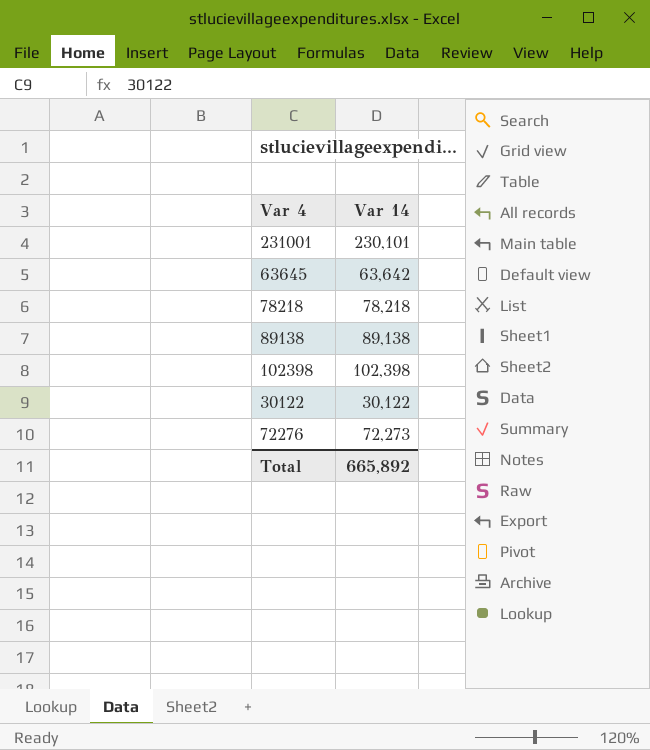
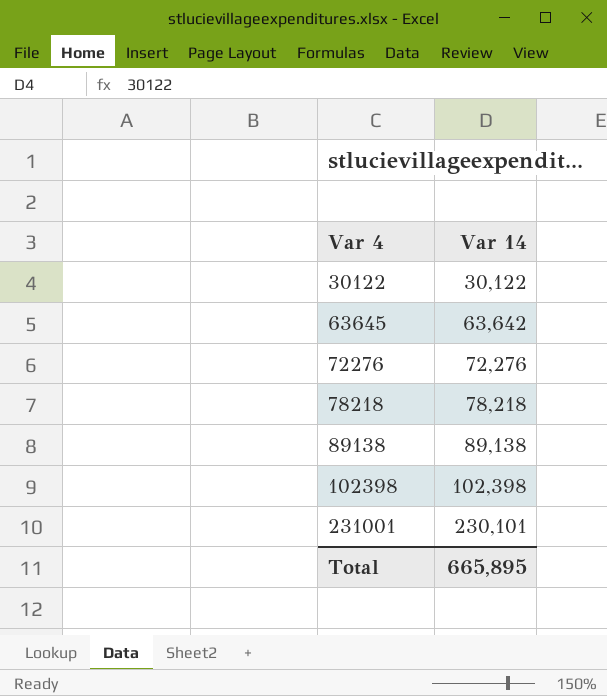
row order: none -> Var 4 ascending
72276 | Var 14: 72,273 -> 72,276
Total | Var 14: 665,892 -> 665,895

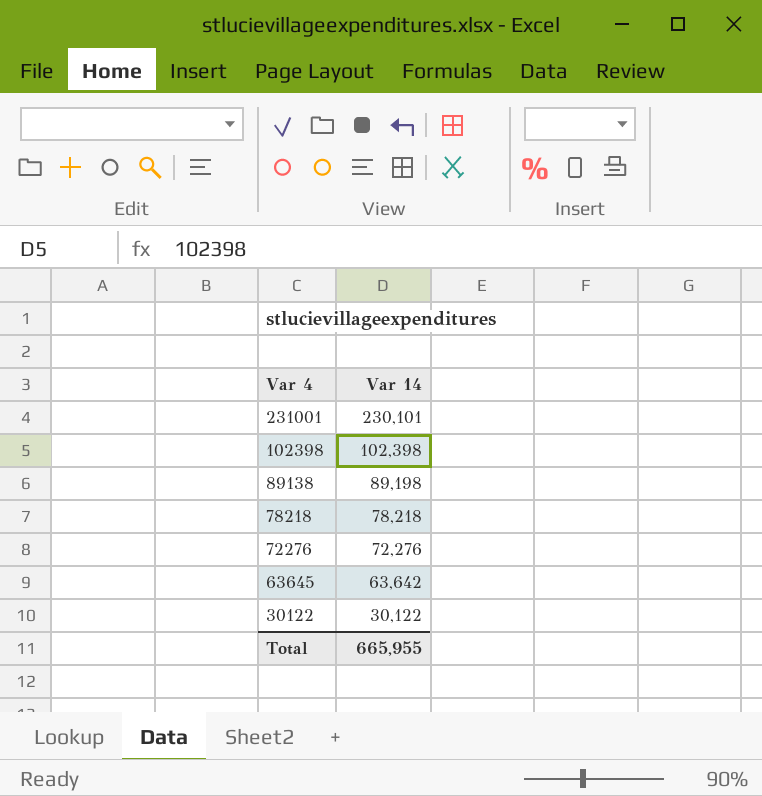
row order: Var 4 ascending -> Var 4 descending
89138 | Var 14: 89,138 -> 89,198
Total | Var 14: 665,895 -> 665,955

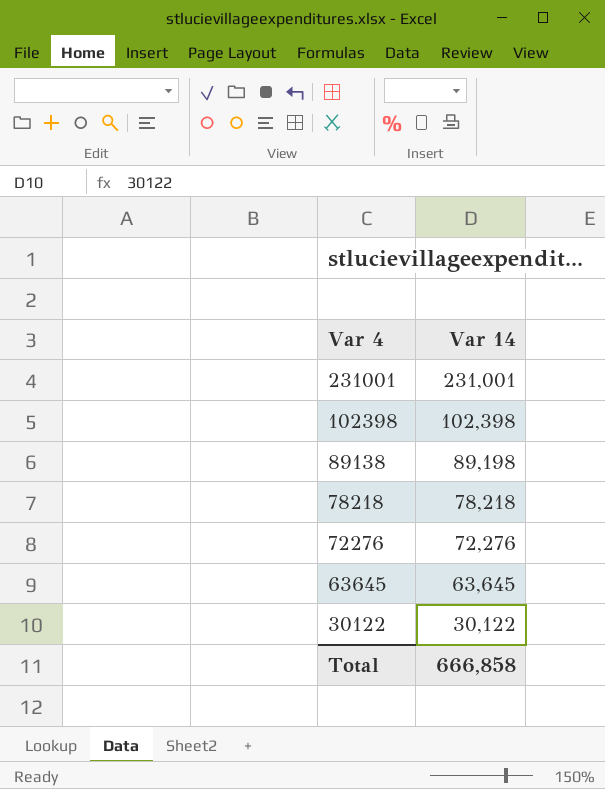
231001 | Var 14: 230,101 -> 231,001
63645 | Var 14: 63,642 -> 63,645
Total | Var 14: 665,955 -> 666,858

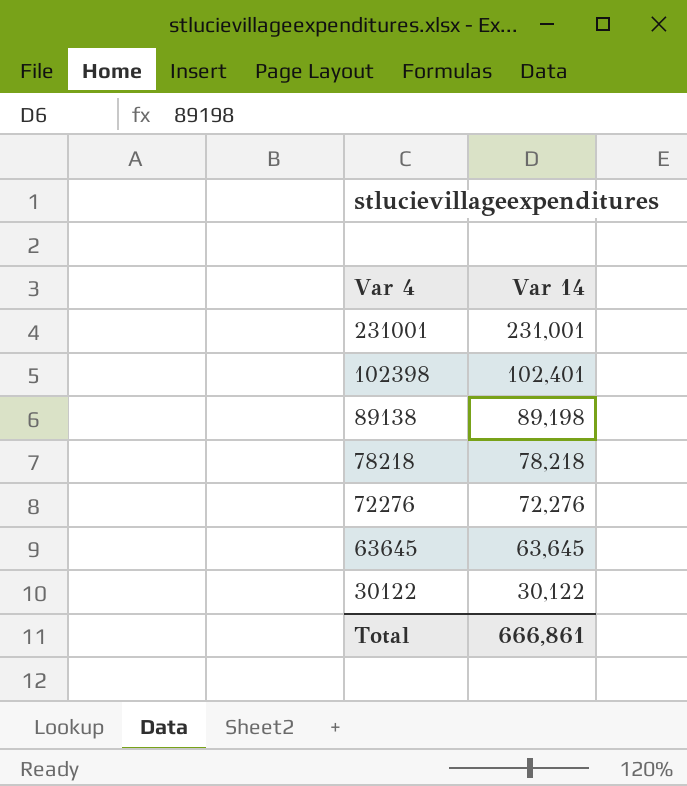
102398 | Var 14: 102,398 -> 102,401
Total | Var 14: 666,858 -> 666,861

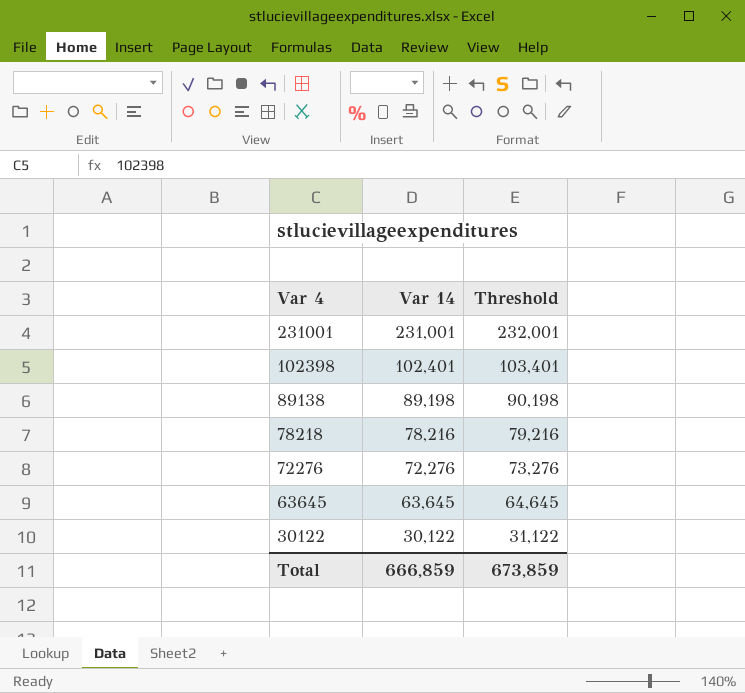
column Threshold | formula: none -> [Var 14] + 1000
78218 | Var 14: 78,218 -> 78,216
Total | Var 14: 666,861 -> 666,859

